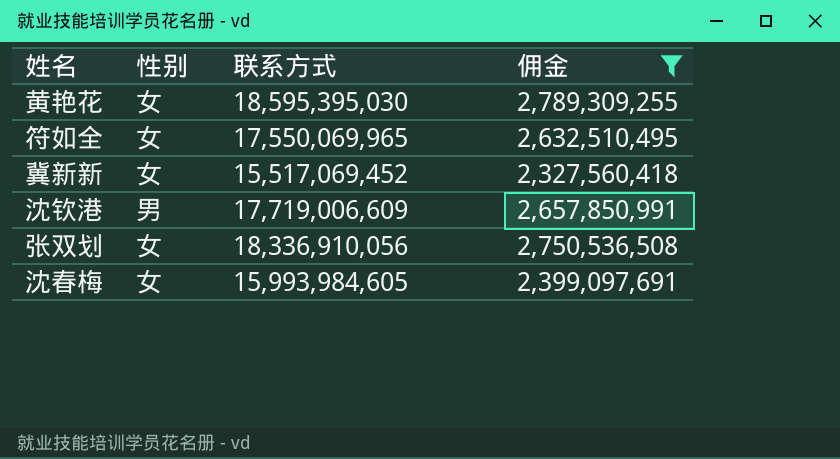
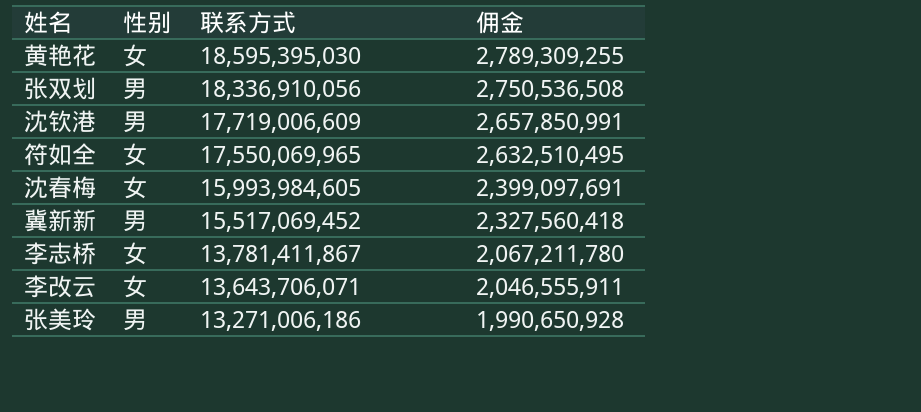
filter: 佣金 >= 2,327,560,418 -> none
row order: none -> 联系方式 descending
张双划 | 性别: 女 -> 男
冀新新 | 性别: 女 -> 男

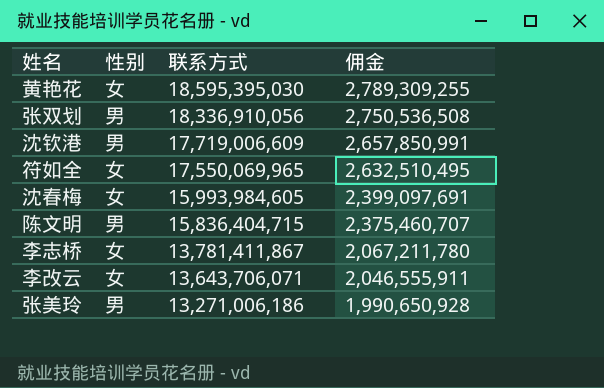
row 冀新新: 男 | 15,517,069,452 | 2,327,560,418 -> none
row 陈文明: none -> 男 | 15,836,404,715 | 2,375,460,707

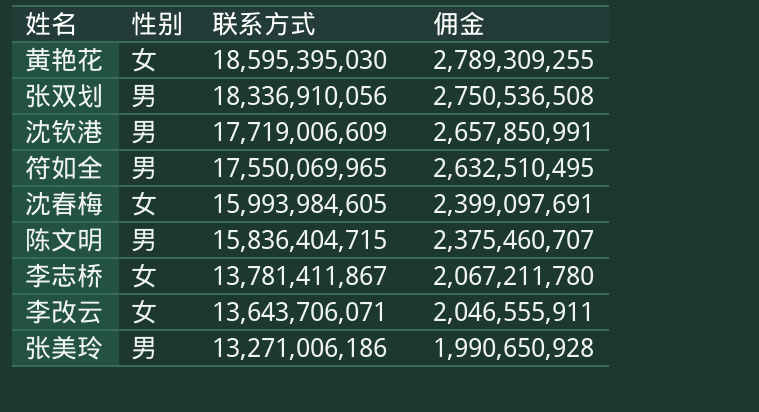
符如全 | 性别: 女 -> 男

